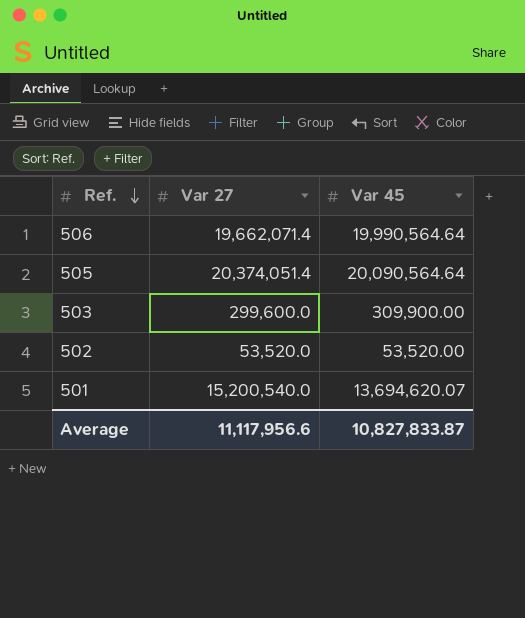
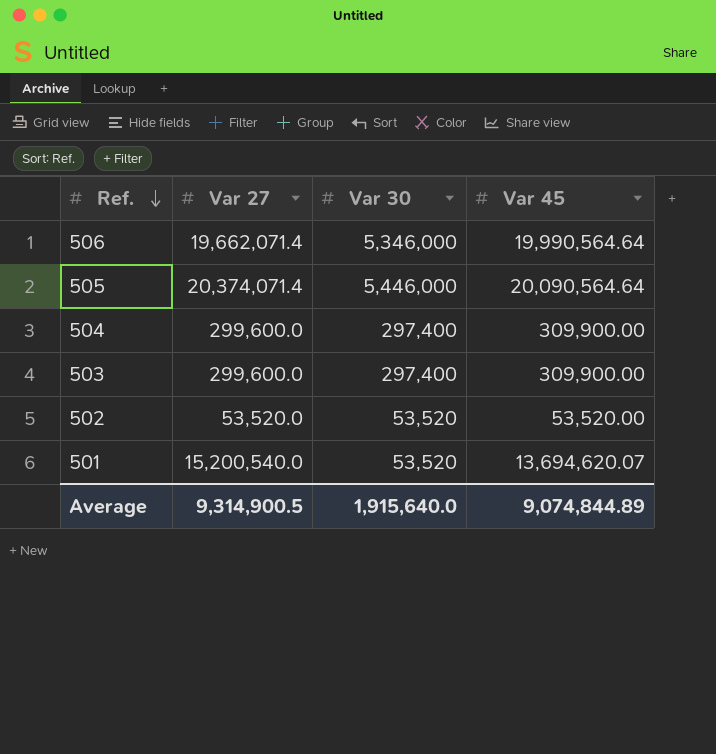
column Var 30 | position: none -> 3
505 | Var 27: 20,374,051.4 -> 20,374,071.4
row 504: none -> 299,600.0 | 297,400 | 309,900.00
Average | Var 27: 11,117,956.6 -> 9,314,900.5
Average | Var 45: 10,827,833.87 -> 9,074,844.89

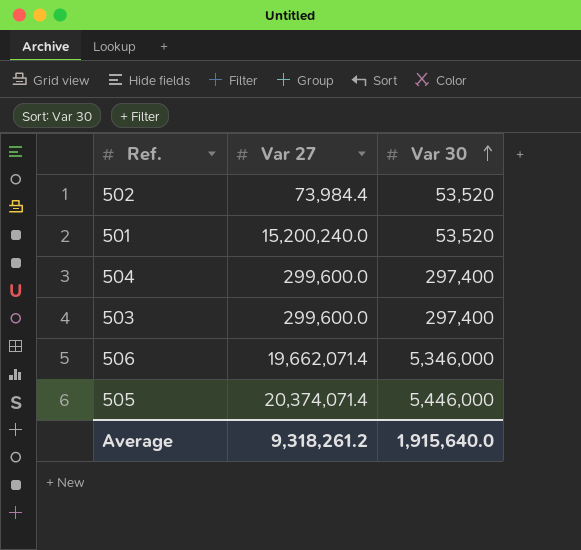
row order: Ref. descending -> Var 30 ascending
column Var 45 | position: 4 -> none
502 | Var 27: 53,520.0 -> 73,984.4
501 | Var 27: 15,200,540.0 -> 15,200,240.0
Average | Var 27: 9,314,900.5 -> 9,318,261.2

